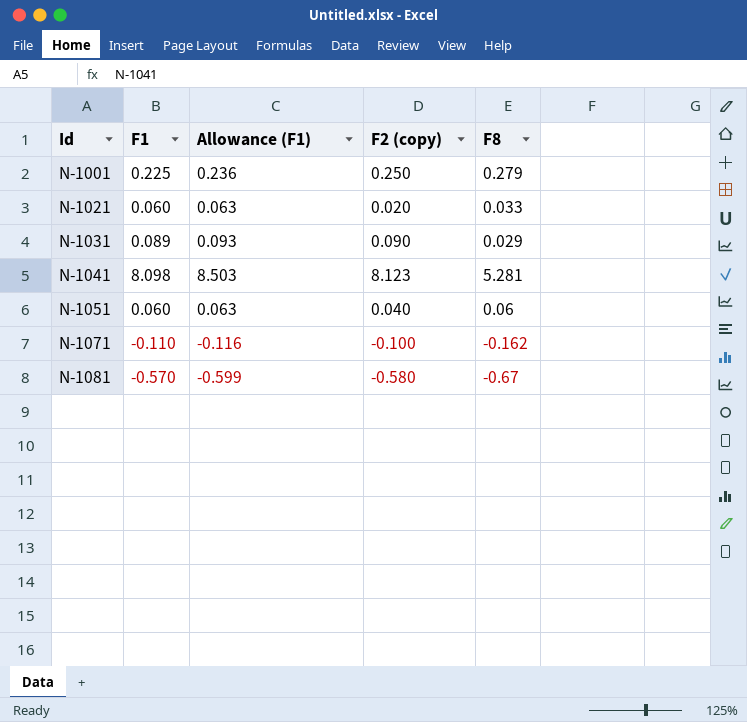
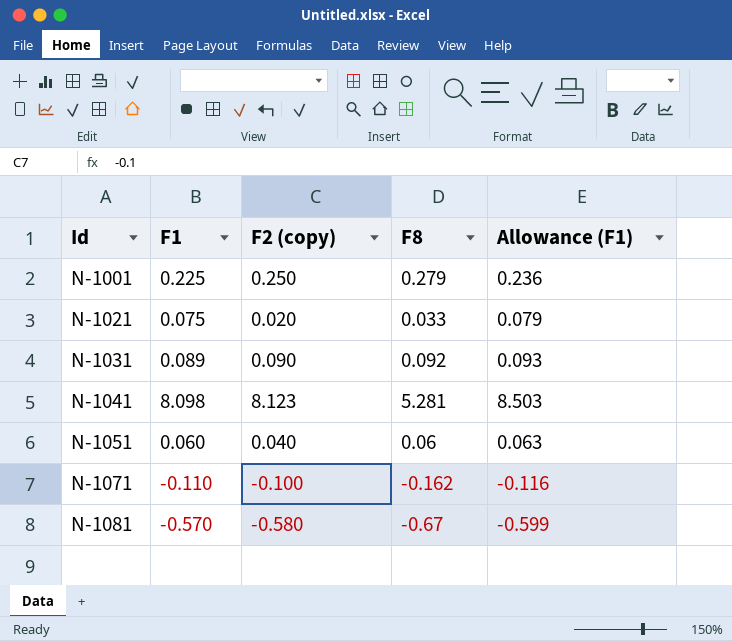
column Allowance (F1) | position: 3 -> 5
N-1021 | F1: 0.060 -> 0.075
N-1021 | Allowance (F1): 0.063 -> 0.079
N-1031 | F8: 0.029 -> 0.092

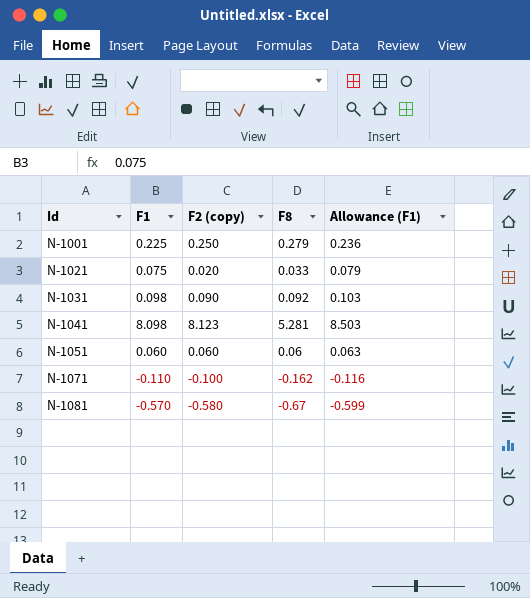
N-1031 | F1: 0.089 -> 0.098
N-1031 | Allowance (F1): 0.093 -> 0.103
N-1051 | F2 (copy): 0.040 -> 0.060

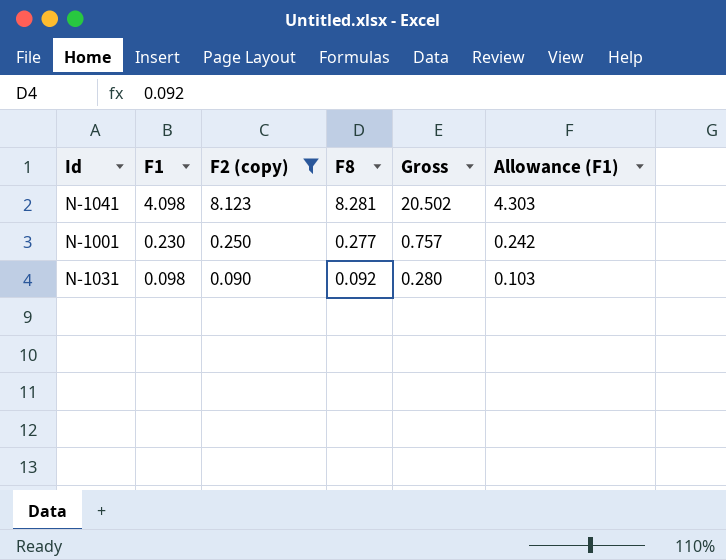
filter: none -> F2 (copy) >= 0.090
row order: Id ascending -> F1 descending
column Gross | formula: none -> [F1] + [F2 (copy)] + [F8]
N-1041 | F1: 8.098 -> 4.098
N-1041 | F8: 5.281 -> 8.281
N-1041 | Allowance (F1): 8.503 -> 4.303
N-1001 | F1: 0.225 -> 0.230
N-1001 | F8: 0.279 -> 0.277
N-1001 | Allowance (F1): 0.236 -> 0.242

